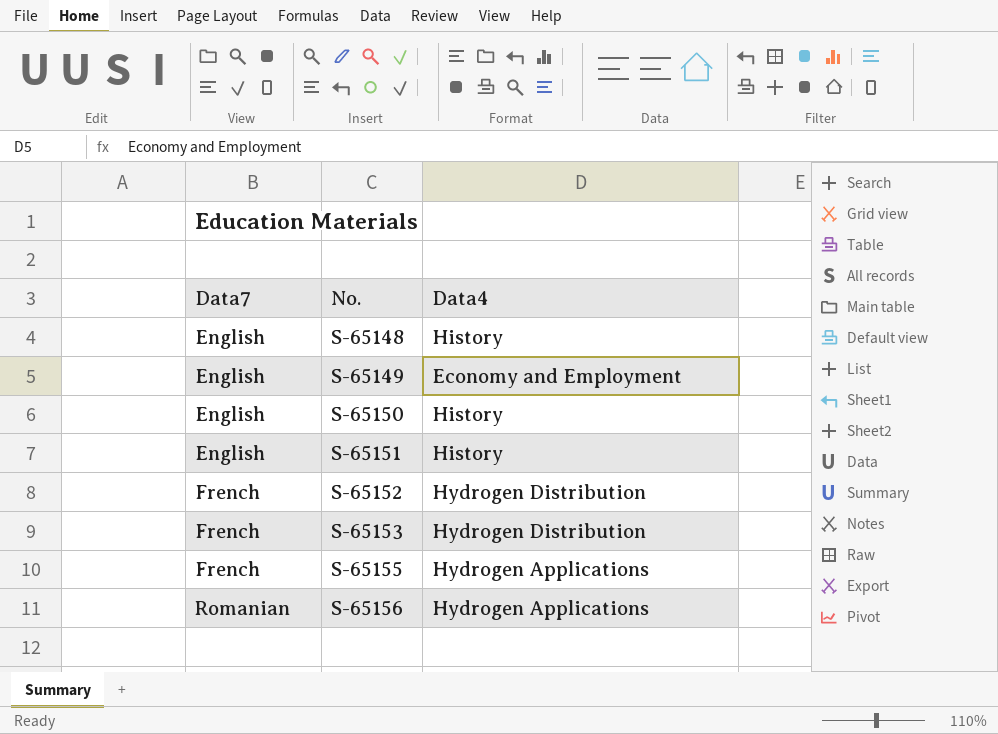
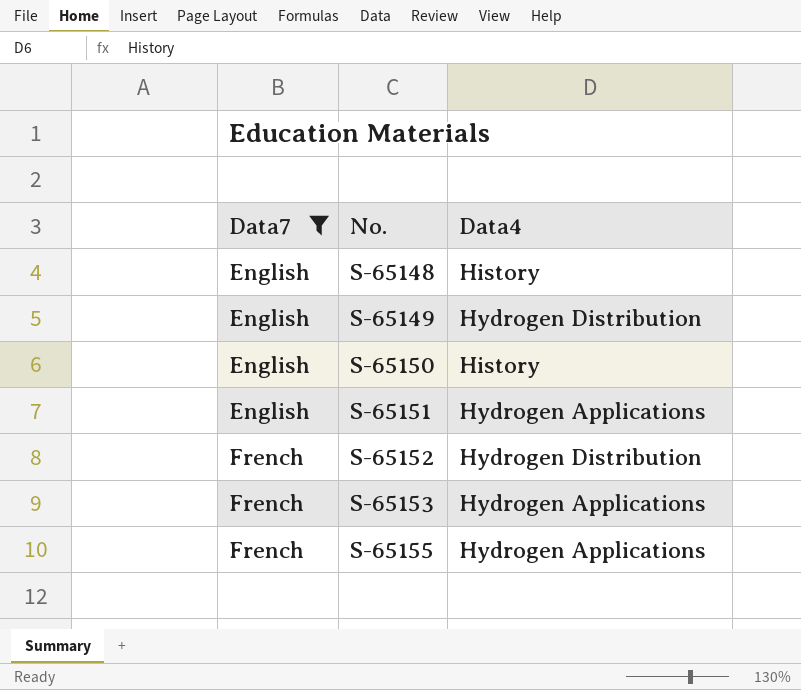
filter: none -> Data7 != Romanian
S-65149 | Data4: Economy and Employment -> Hydrogen Distribution
S-65151 | Data4: History -> Hydrogen Applications
S-65153 | Data4: Hydrogen Distribution -> Hydrogen Applications

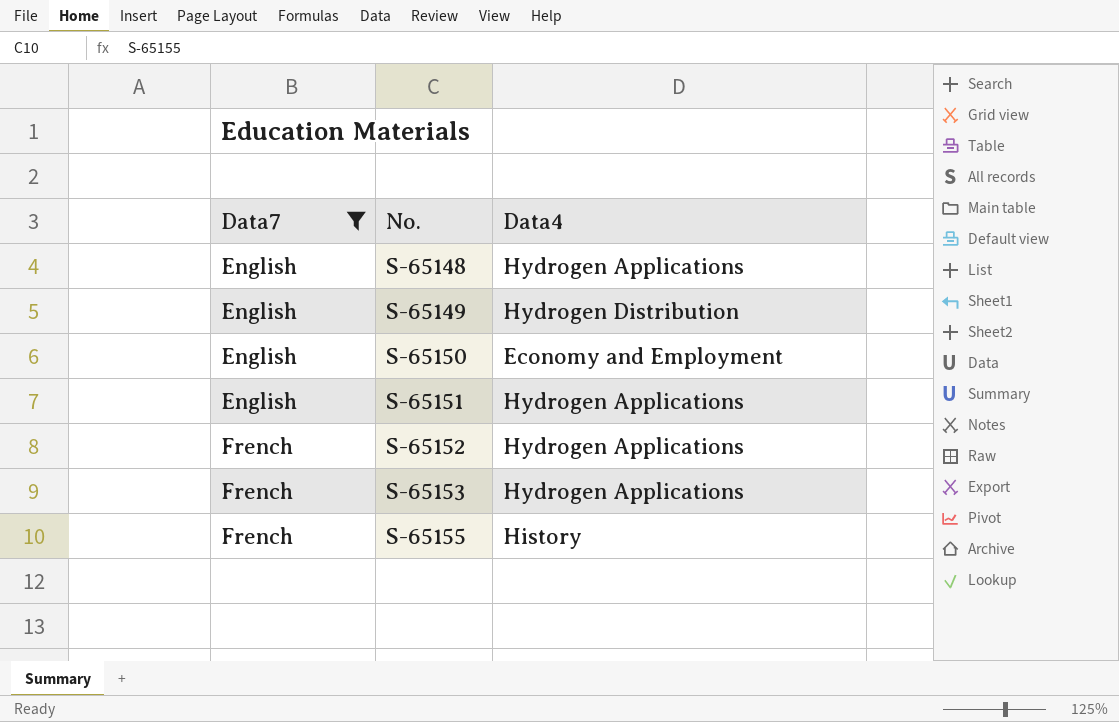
S-65148 | Data4: History -> Hydrogen Applications
S-65150 | Data4: History -> Economy and Employment
S-65152 | Data4: Hydrogen Distribution -> Hydrogen Applications
S-65155 | Data4: Hydrogen Applications -> History

